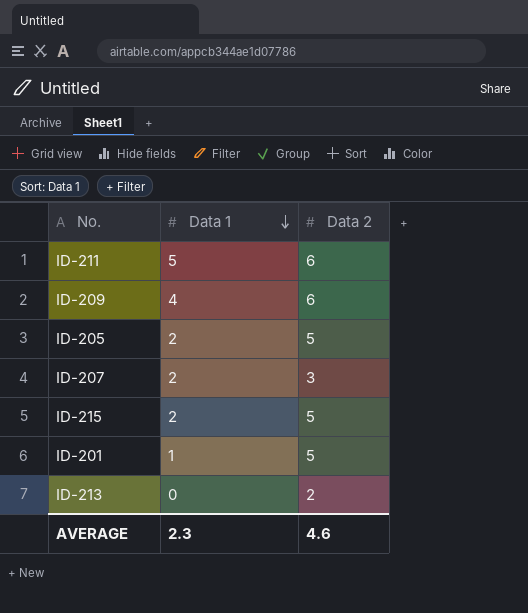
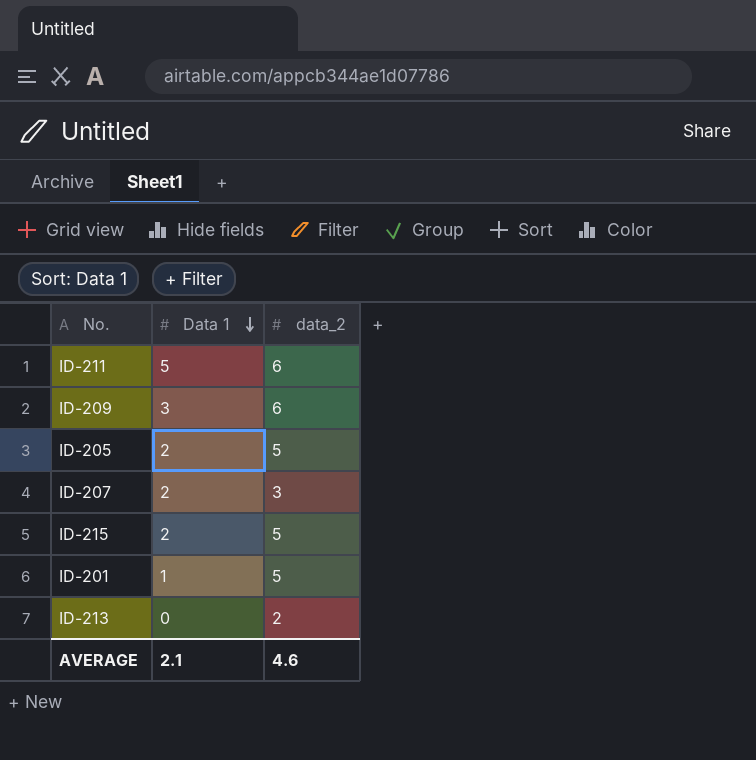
column name: Data 2 -> data_2
ID-209 | Data 1: 4 -> 3
AVERAGE | Data 1: 2.3 -> 2.1

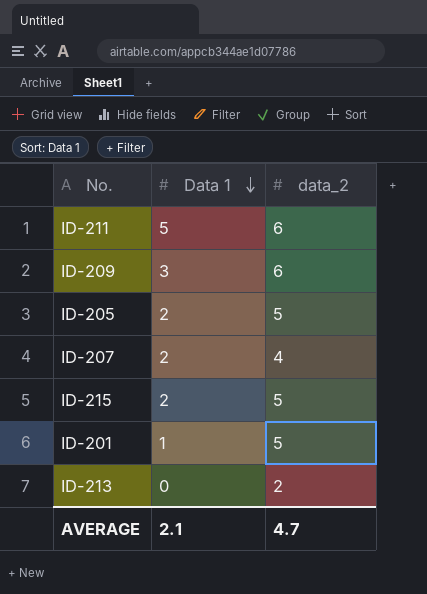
ID-207 | data_2: 3 -> 4
AVERAGE | data_2: 4.6 -> 4.7

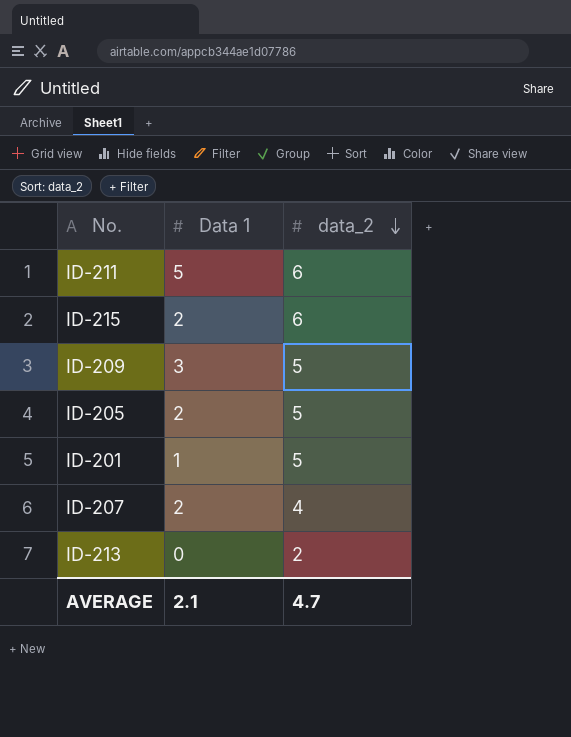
row order: Data 1 descending -> data_2 descending
ID-215 | data_2: 5 -> 6
ID-209 | data_2: 6 -> 5

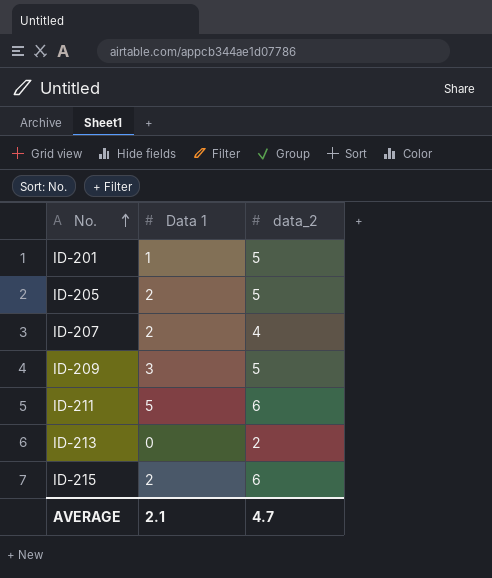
row order: data_2 descending -> No. ascending

